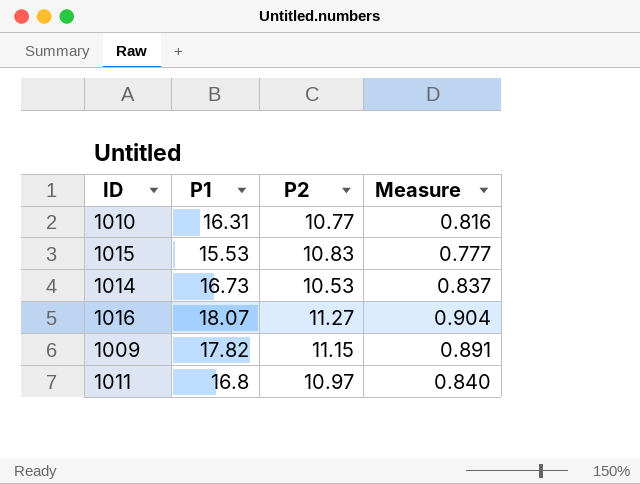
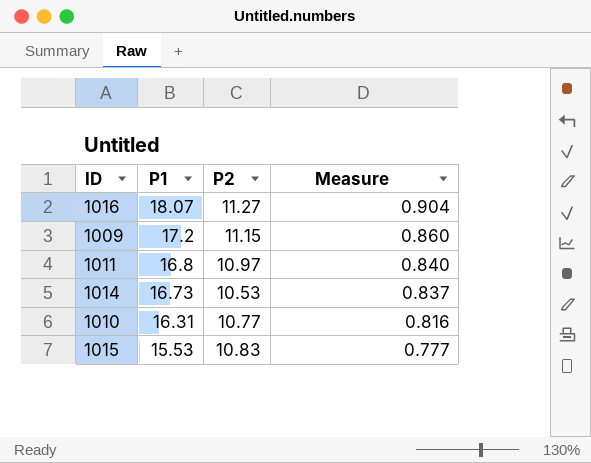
row order: none -> P1 descending
1009 | P1: 17.82 -> 17.2
1009 | Measure: 0.891 -> 0.860

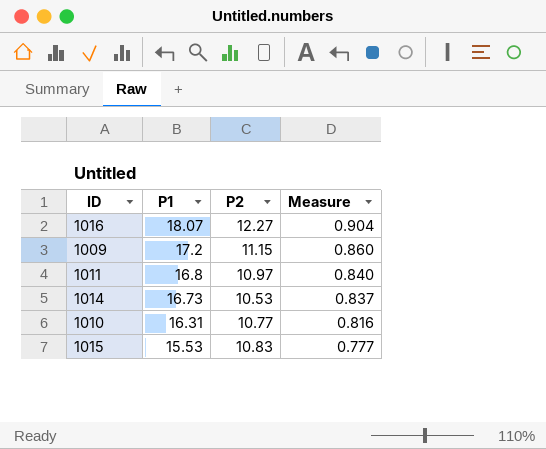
1016 | P2: 11.27 -> 12.27

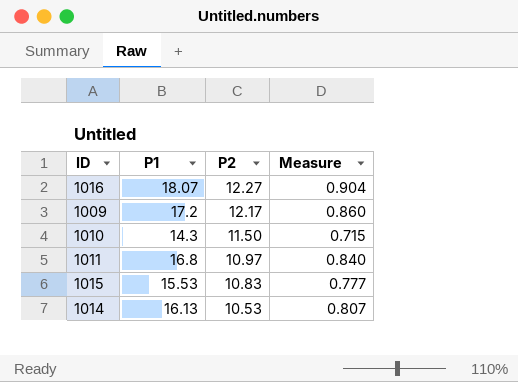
row order: P1 descending -> P2 descending
1009 | P2: 11.15 -> 12.17
1010 | P1: 16.31 -> 14.3
1010 | P2: 10.77 -> 11.50
1010 | Measure: 0.816 -> 0.715
1014 | P1: 16.73 -> 16.13
1014 | Measure: 0.837 -> 0.807

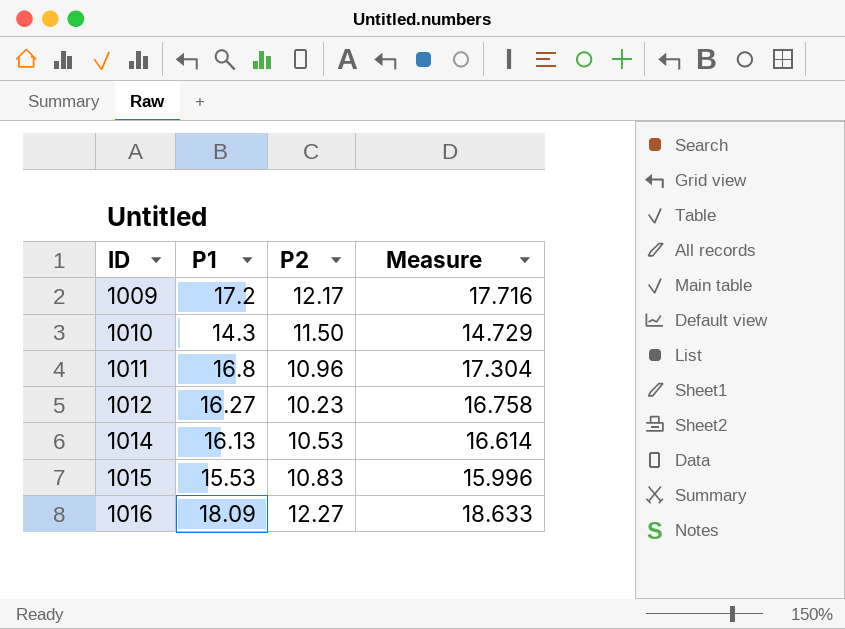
row order: P2 descending -> ID ascending
column Measure | formula: [P1] * 0.05 -> [P1] * 1.03
1011 | P2: 10.97 -> 10.96
row 1012: none -> 16.27 | 10.23 | 16.758
1016 | P1: 18.07 -> 18.09

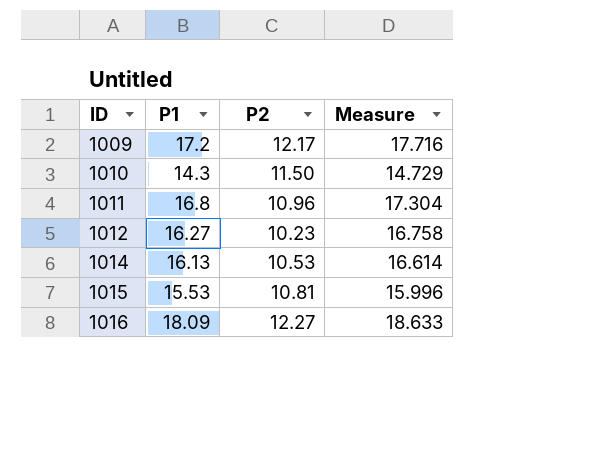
1015 | P2: 10.83 -> 10.81

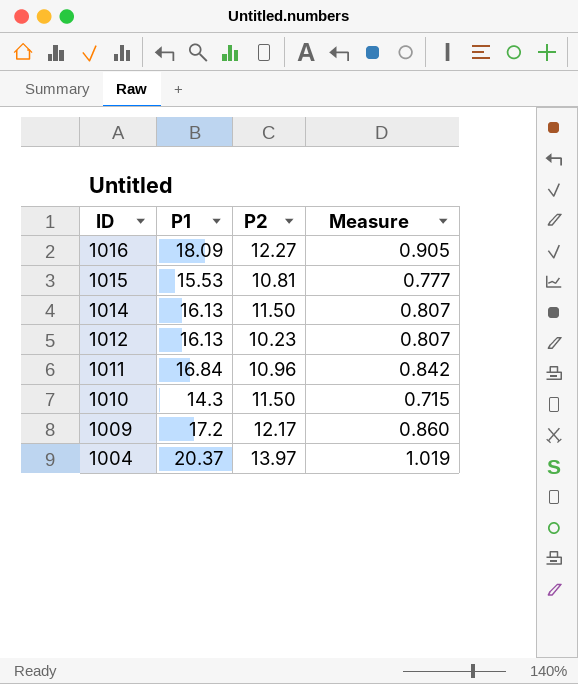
row order: ID ascending -> ID descending
column Measure | formula: [P1] * 1.03 -> [P1] * 0.05
1014 | P2: 10.53 -> 11.50
1012 | P1: 16.27 -> 16.13
1011 | P1: 16.8 -> 16.84
row 1004: none -> 20.37 | 13.97 | 1.019

